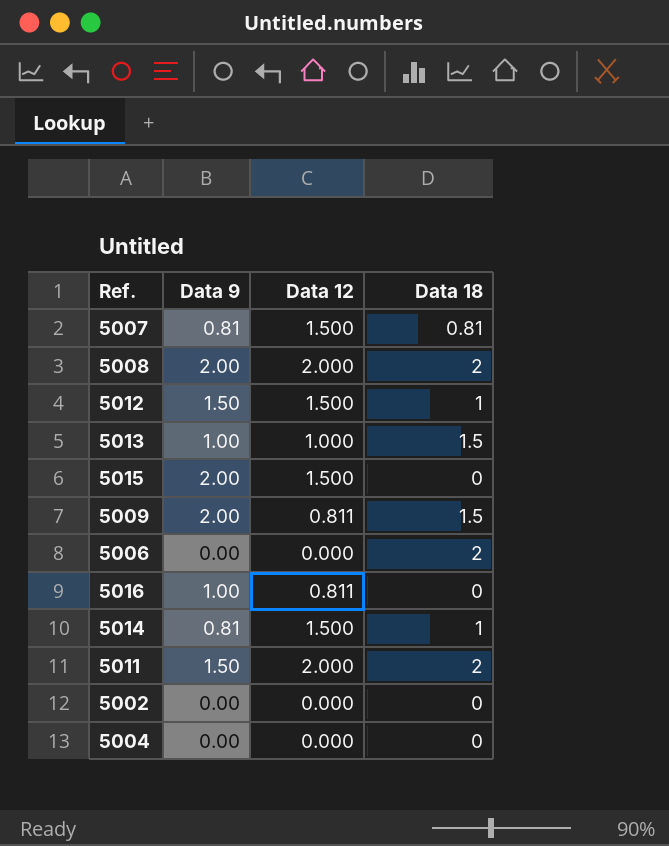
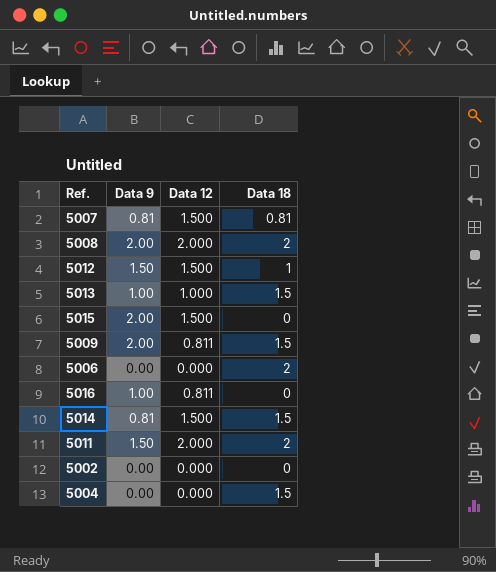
5014 | Data 18: 1 -> 1.5
5004 | Data 18: 0 -> 1.5

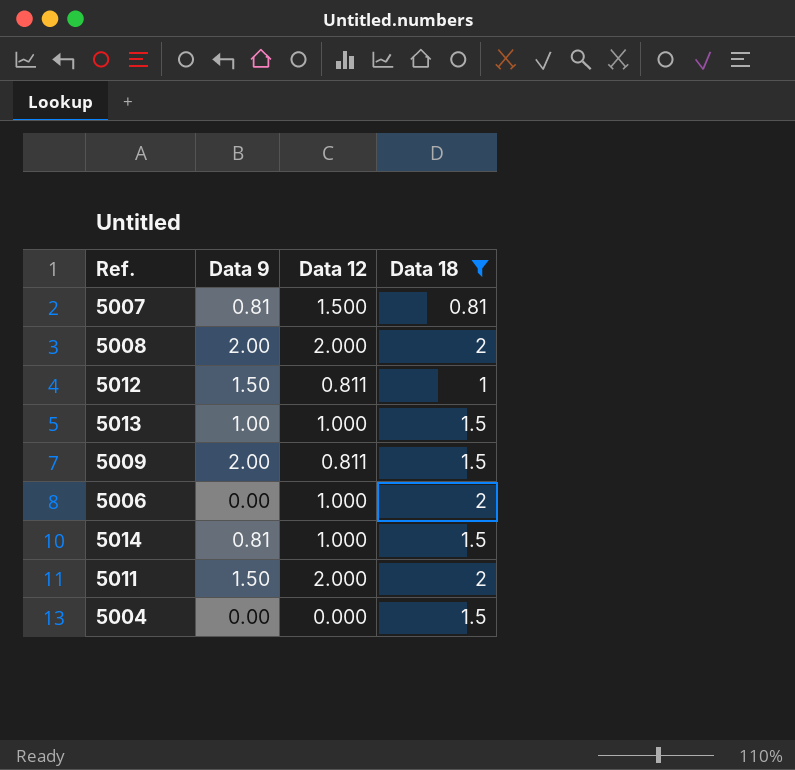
filter: none -> Data 18 != 0
5012 | Data 12: 1.500 -> 0.811
5006 | Data 12: 0.000 -> 1.000
5014 | Data 12: 1.500 -> 1.000

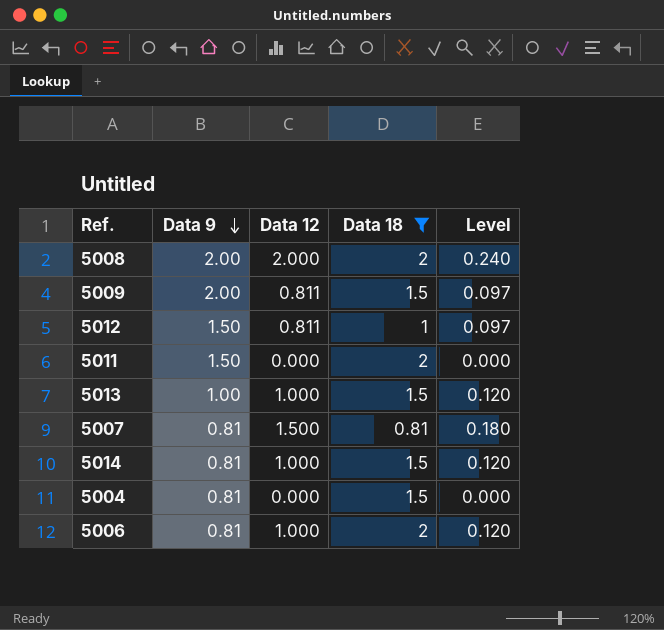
row order: none -> Data 9 descending
column Level | formula: none -> [Data 12] * 0.12
5011 | Data 12: 2.000 -> 0.000
5004 | Data 9: 0.00 -> 0.81
5006 | Data 9: 0.00 -> 0.81

